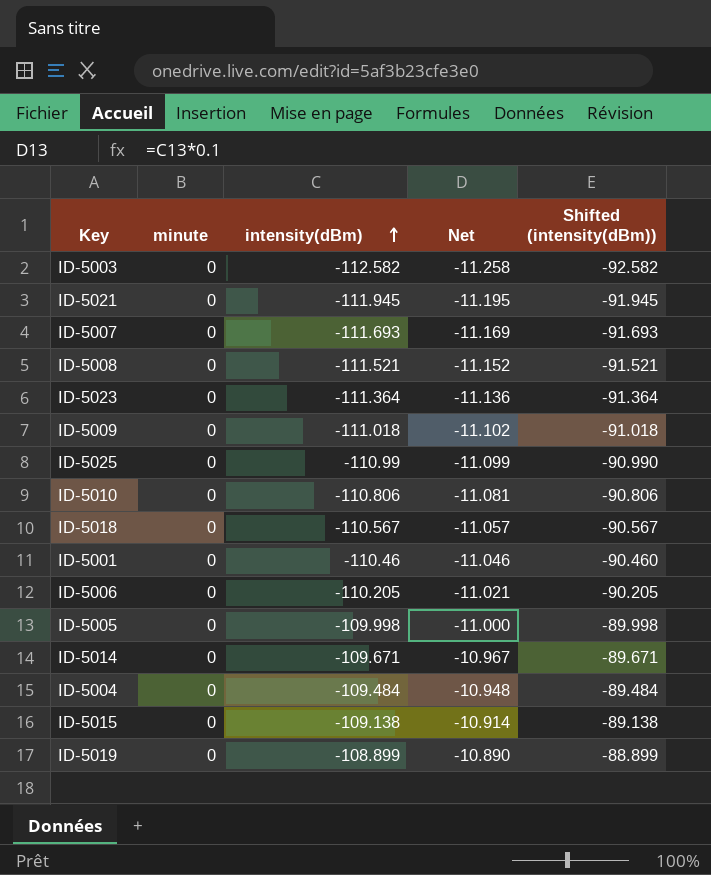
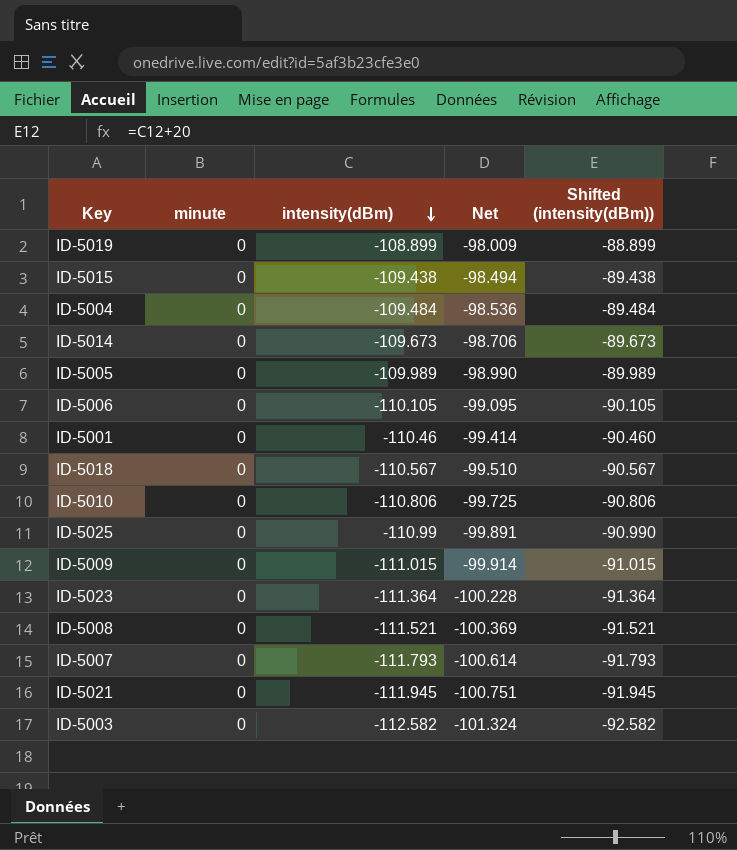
row order: intensity(dBm) ascending -> intensity(dBm) descending
column Net | formula: [intensity(dBm)] * 0.1 -> [intensity(dBm)] * 0.9
ID-5015 | intensity(dBm): -109.138 -> -109.438
ID-5015 | Shifted (intensity(dBm)): -89.138 -> -89.438
ID-5014 | intensity(dBm): -109.671 -> -109.673
ID-5014 | Shifted (intensity(dBm)): -89.671 -> -89.673
ID-5005 | intensity(dBm): -109.998 -> -109.989
ID-5005 | Shifted (intensity(dBm)): -89.998 -> -89.989
ID-5006 | intensity(dBm): -110.205 -> -110.105
ID-5006 | Shifted (intensity(dBm)): -90.205 -> -90.105
ID-5009 | intensity(dBm): -111.018 -> -111.015
ID-5009 | Shifted (intensity(dBm)): -91.018 -> -91.015
ID-5007 | intensity(dBm): -111.693 -> -111.793
ID-5007 | Shifted (intensity(dBm)): -91.693 -> -91.793

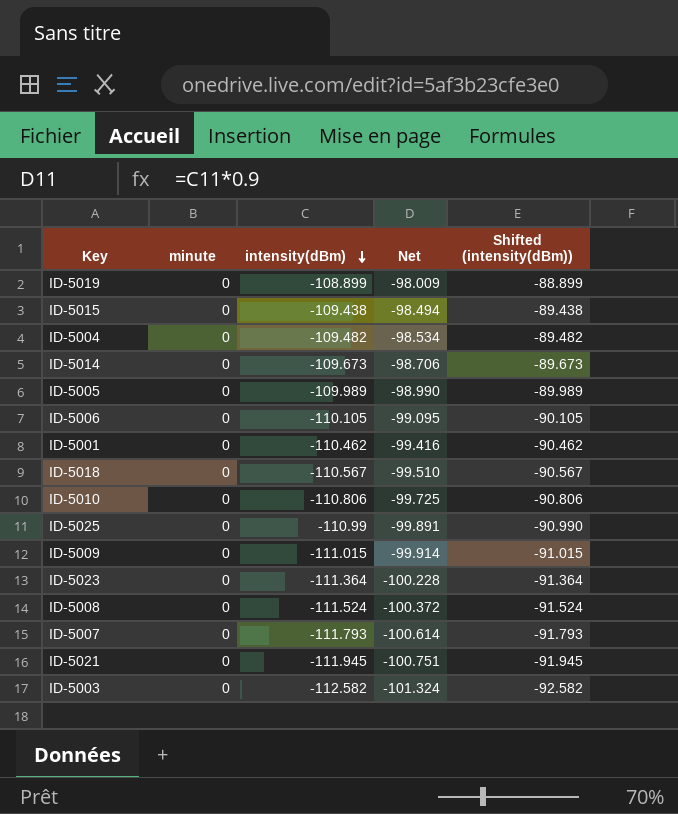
ID-5004 | intensity(dBm): -109.484 -> -109.482
ID-5004 | Net: -98.536 -> -98.534
ID-5004 | Shifted (intensity(dBm)): -89.484 -> -89.482
ID-5001 | intensity(dBm): -110.46 -> -110.462
ID-5001 | Net: -99.414 -> -99.416
ID-5001 | Shifted (intensity(dBm)): -90.460 -> -90.462
ID-5008 | intensity(dBm): -111.521 -> -111.524
ID-5008 | Net: -100.369 -> -100.372
ID-5008 | Shifted (intensity(dBm)): -91.521 -> -91.524

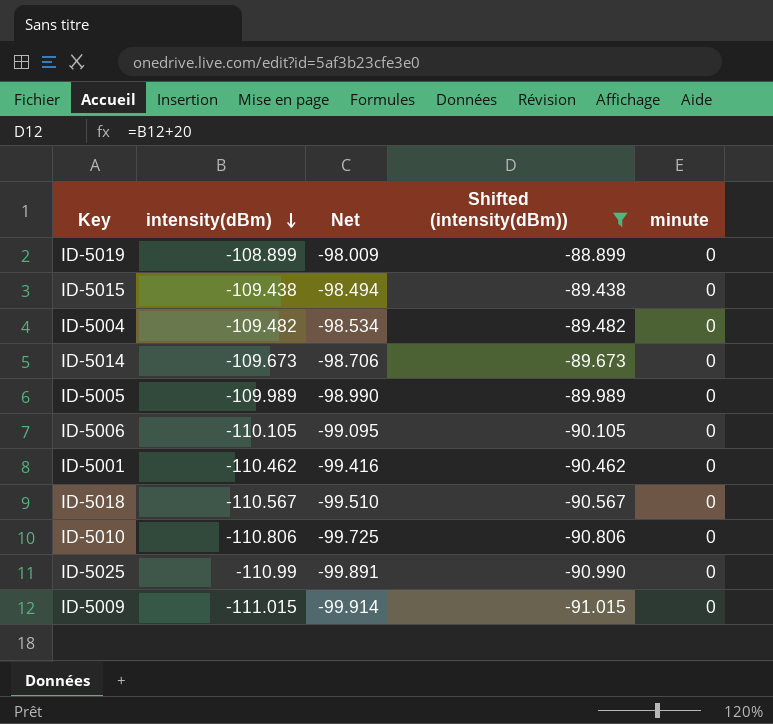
filter: none -> Shifted (intensity(dBm)) >= -91.015
column minute | position: 2 -> 5

